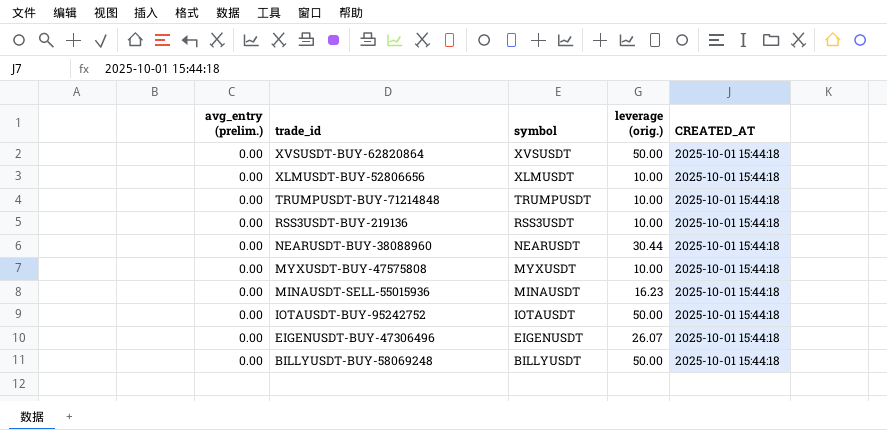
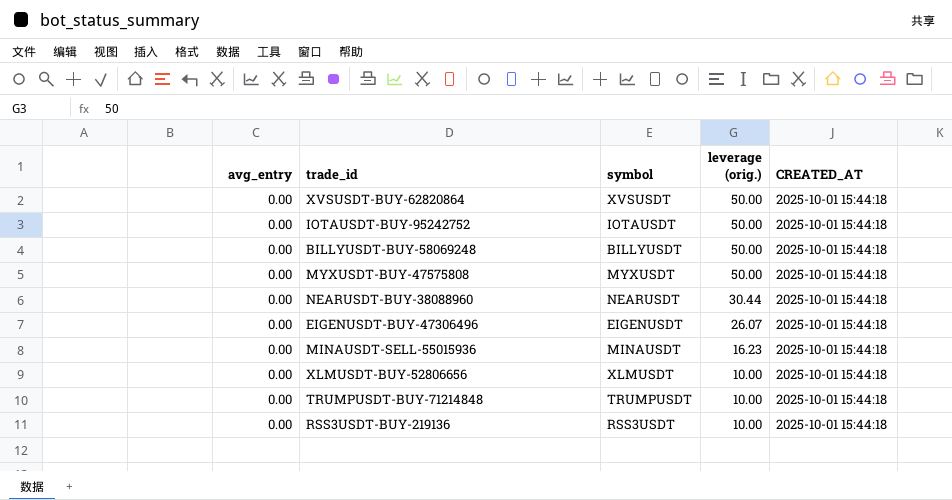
row order: trade_id descending -> leverage (orig.) descending
column name: avg_entry (prelim.) -> avg_entry
MYXUSDT-BUY-47575808 | leverage (orig.): 10.00 -> 50.00

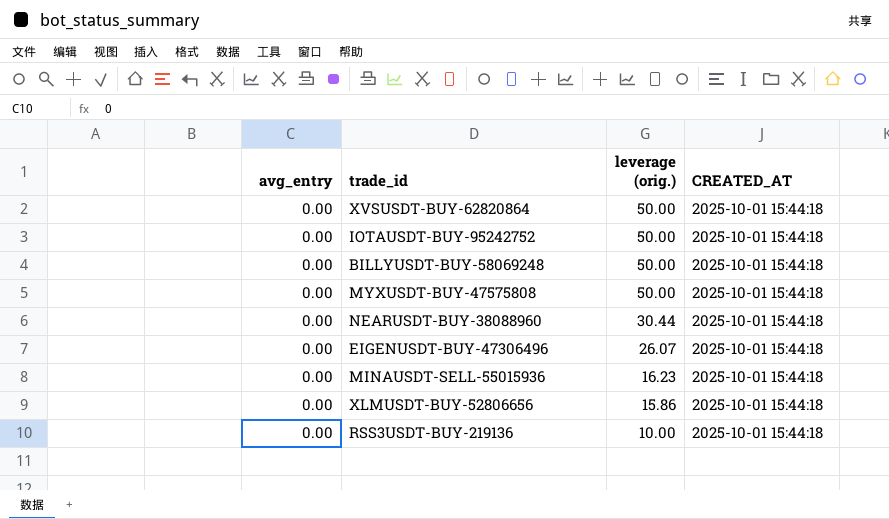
column symbol | position: 3 -> none
row TRUMPUSDT-BUY-71214848: 0.00 | TRUMPUSDT | 10.00 | 2025-10-01 15:44:18 -> none
XLMUSDT-BUY-52806656 | leverage (orig.): 10.00 -> 15.86

